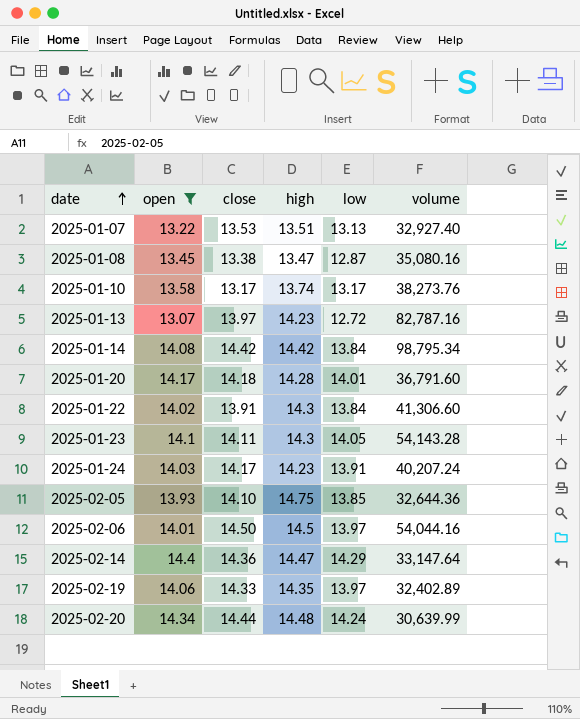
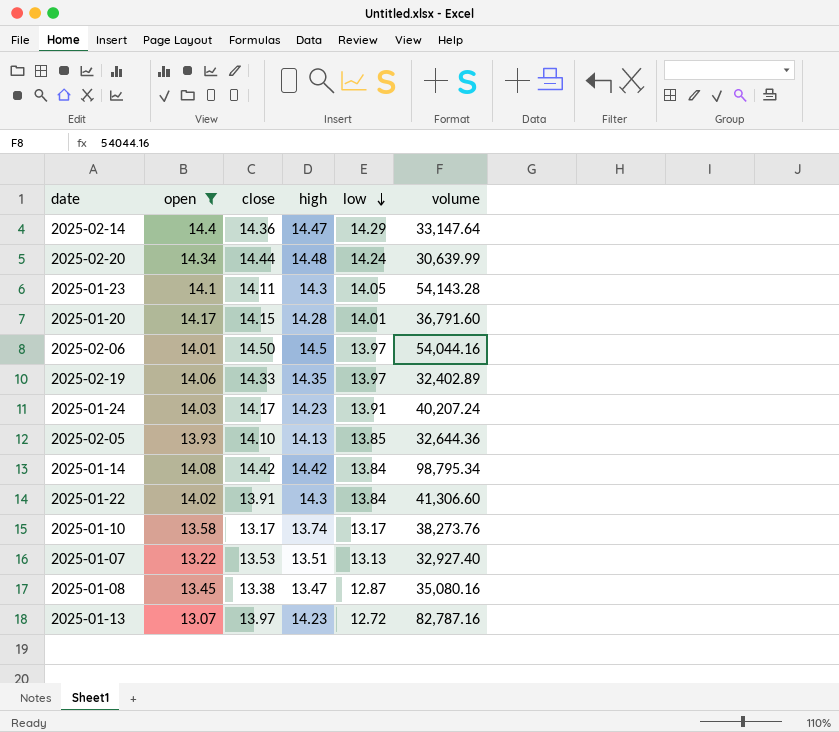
row order: date ascending -> low descending
2025-01-20 | close: 14.18 -> 14.15
2025-02-05 | high: 14.75 -> 14.13

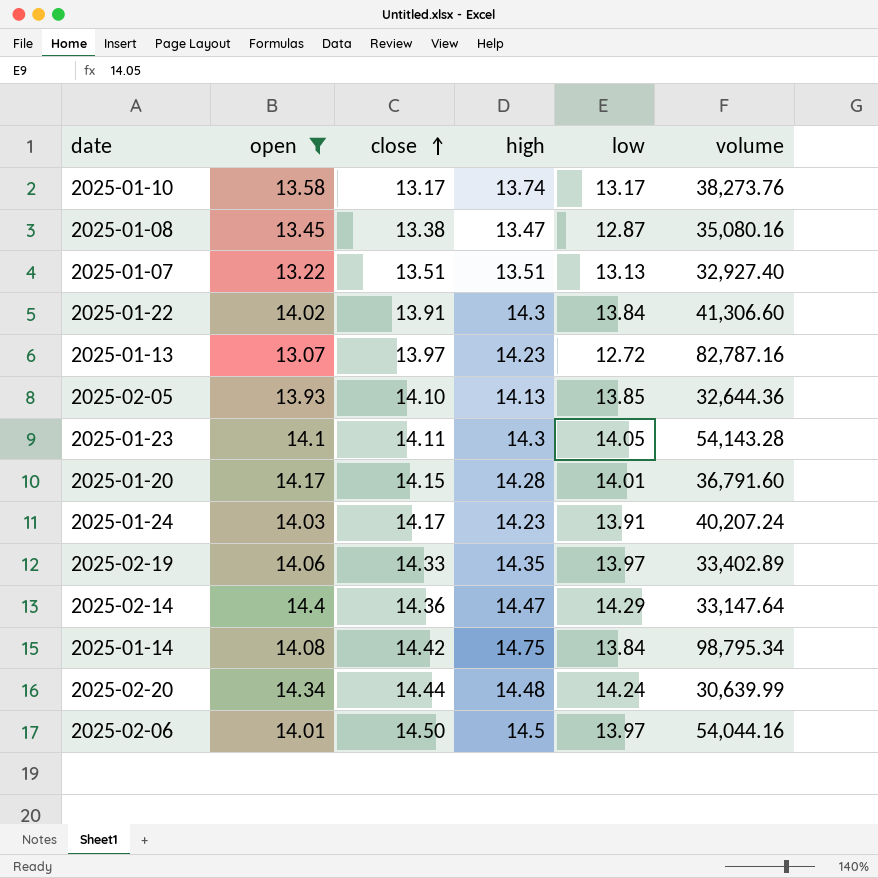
row order: low descending -> close ascending
2025-01-07 | close: 13.53 -> 13.51
2025-02-19 | volume: 32,402.89 -> 33,402.89
2025-01-14 | high: 14.42 -> 14.75

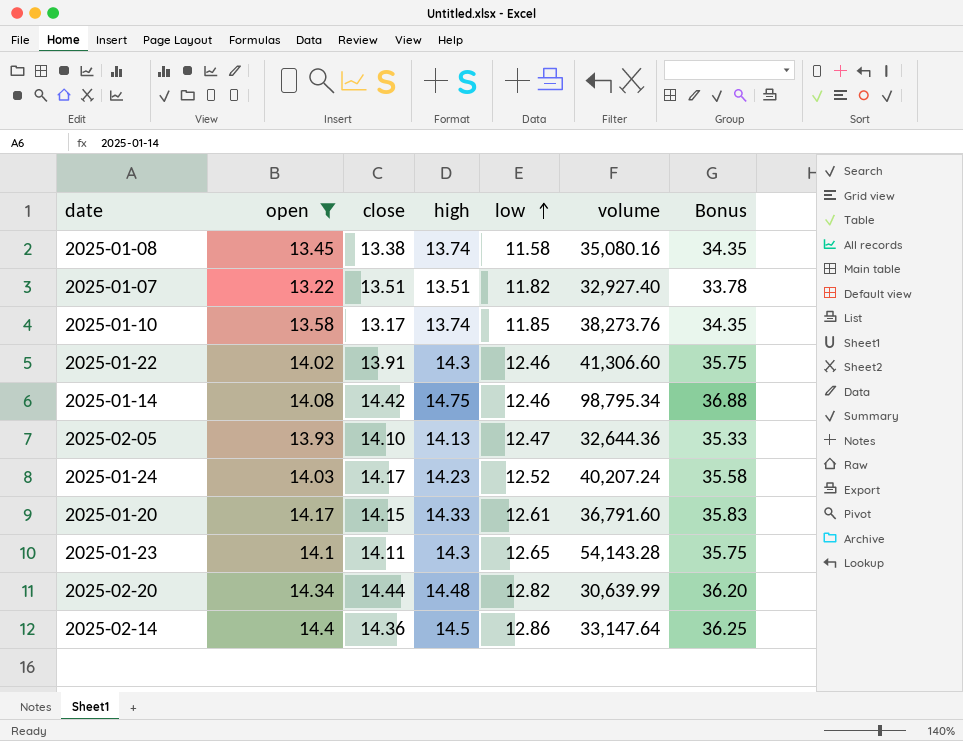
row order: close ascending -> low ascending
column Bonus | formula: none -> [high] * 2.5
row 2025-01-13: 13.07 | 13.97 | 14.23 | 12.72 | 82,787.16 -> none
row 2025-02-19: 14.06 | 14.33 | 14.35 | 13.97 | 33,402.89 -> none
row 2025-02-06: 14.01 | 14.50 | 14.5 | 13.97 | 54,044.16 -> none
2025-01-08 | high: 13.47 -> 13.74
2025-01-08 | low: 12.87 -> 11.58
2025-01-07 | low: 13.13 -> 11.82
2025-01-10 | low: 13.17 -> 11.85
2025-01-22 | low: 13.84 -> 12.46
2025-01-14 | low: 13.84 -> 12.46
2025-02-05 | low: 13.85 -> 12.47
2025-01-24 | low: 13.91 -> 12.52
2025-01-20 | high: 14.28 -> 14.33
2025-01-20 | low: 14.01 -> 12.61
2025-01-23 | low: 14.05 -> 12.65
2025-02-20 | low: 14.24 -> 12.82
2025-02-14 | high: 14.47 -> 14.5
2025-02-14 | low: 14.29 -> 12.86

